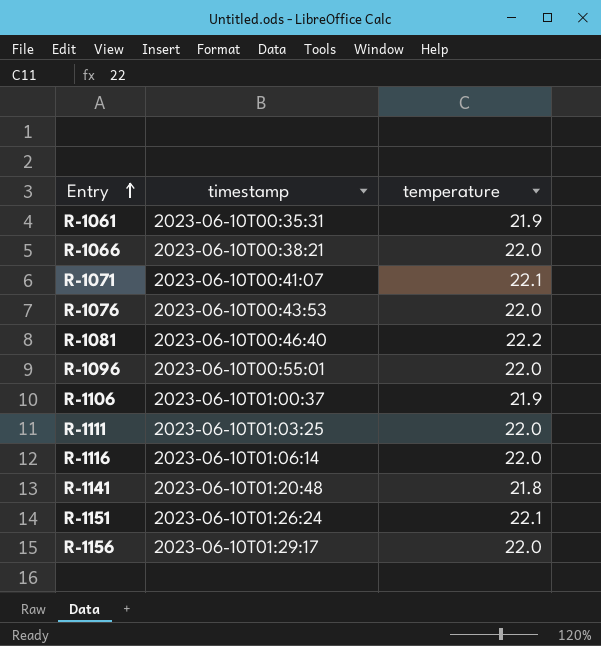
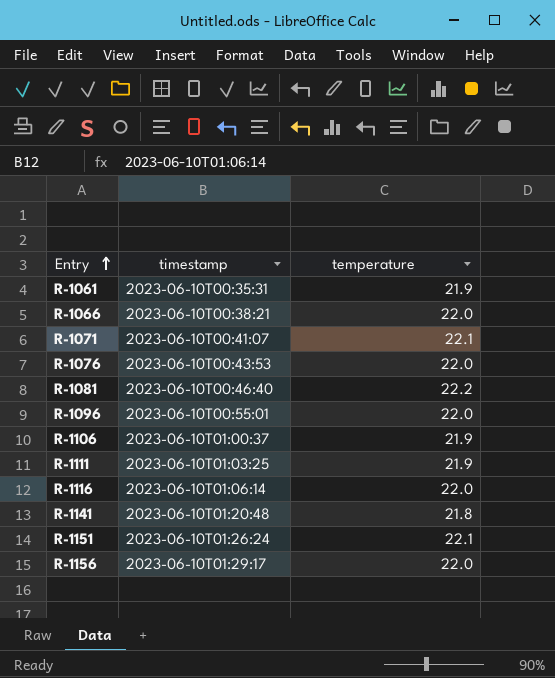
R-1111 | temperature: 22.0 -> 21.9

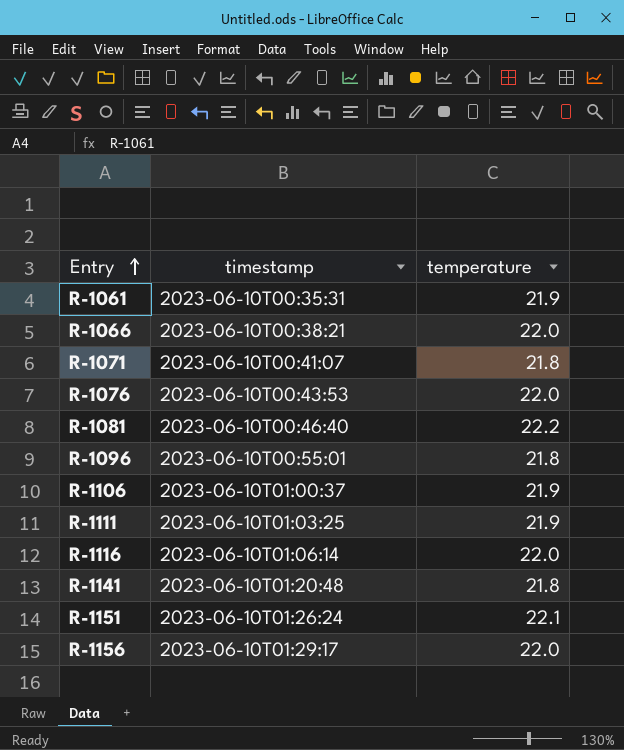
R-1071 | temperature: 22.1 -> 21.8
R-1096 | temperature: 22.0 -> 21.8

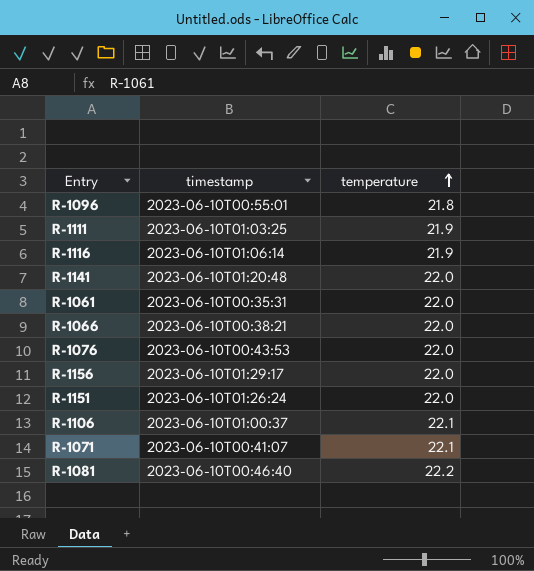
row order: Entry ascending -> temperature ascending
R-1116 | temperature: 22.0 -> 21.9
R-1141 | temperature: 21.8 -> 22.0
R-1061 | temperature: 21.9 -> 22.0
R-1151 | temperature: 22.1 -> 22.0
R-1106 | temperature: 21.9 -> 22.1
R-1071 | temperature: 21.8 -> 22.1

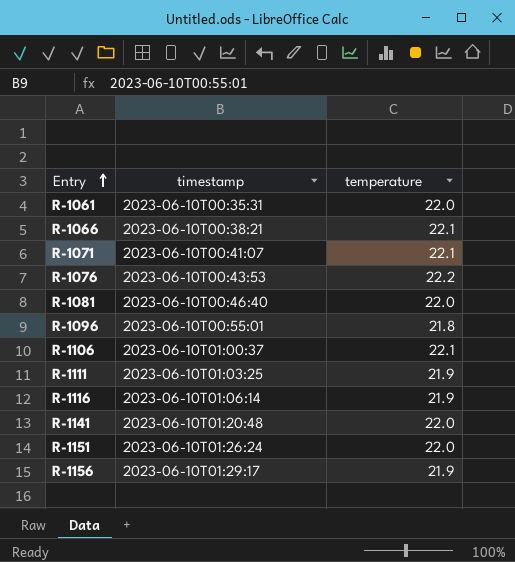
row order: temperature ascending -> Entry ascending
R-1066 | temperature: 22.0 -> 22.1
R-1076 | temperature: 22.0 -> 22.2
R-1081 | temperature: 22.2 -> 22.0
R-1156 | temperature: 22.0 -> 21.9

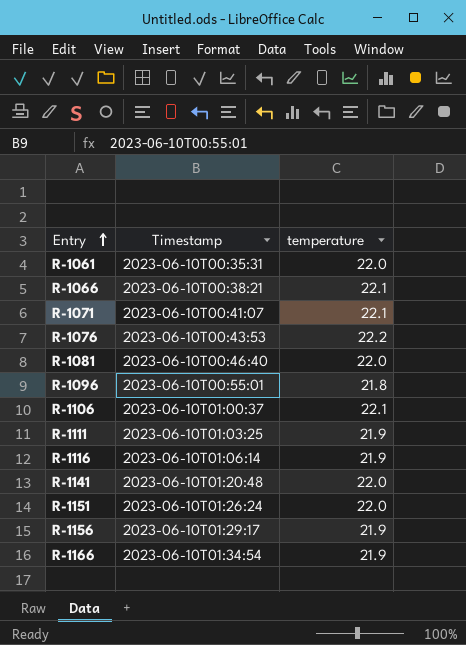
column name: timestamp -> Timestamp
row R-1166: none -> 2023-06-10T01:34:54 | 21.9

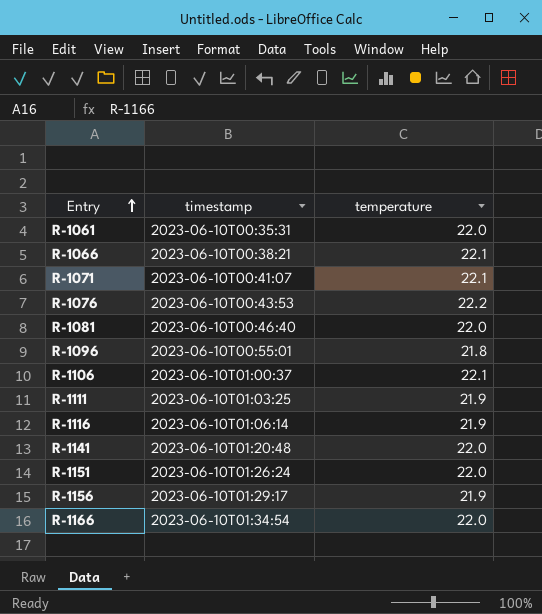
column name: Timestamp -> timestamp
R-1166 | temperature: 21.9 -> 22.0

